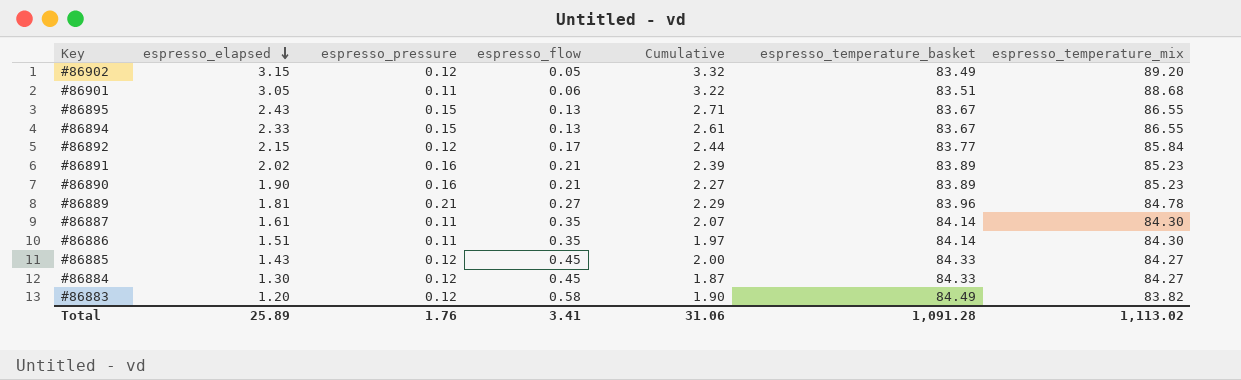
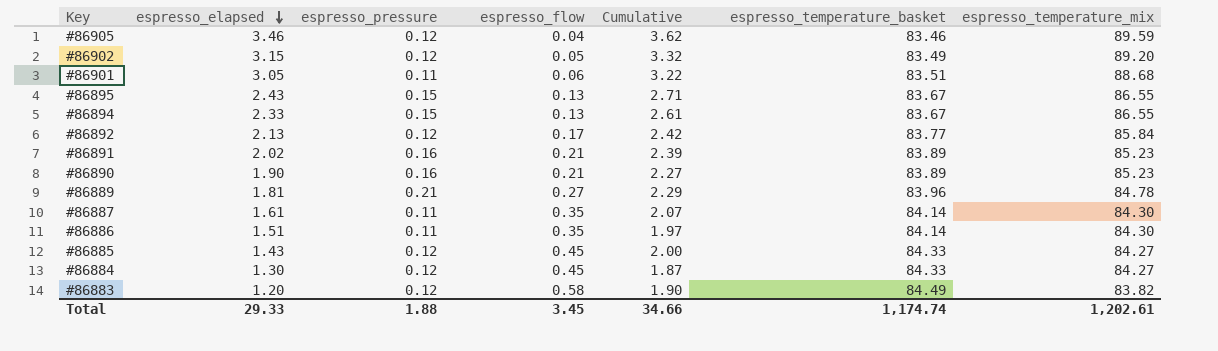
row #86905: none -> 3.46 | 0.12 | 0.04 | 3.62 | 83.46 | 89.59
#86892 | espresso_elapsed: 2.15 -> 2.13
#86892 | Cumulative: 2.44 -> 2.42
Total | espresso_elapsed: 25.89 -> 29.33
Total | espresso_pressure: 1.76 -> 1.88
Total | espresso_flow: 3.41 -> 3.45
Total | Cumulative: 31.06 -> 34.66
Total | espresso_temperature_basket: 1,091.28 -> 1,174.74
Total | espresso_temperature_mix: 1,113.02 -> 1,202.61

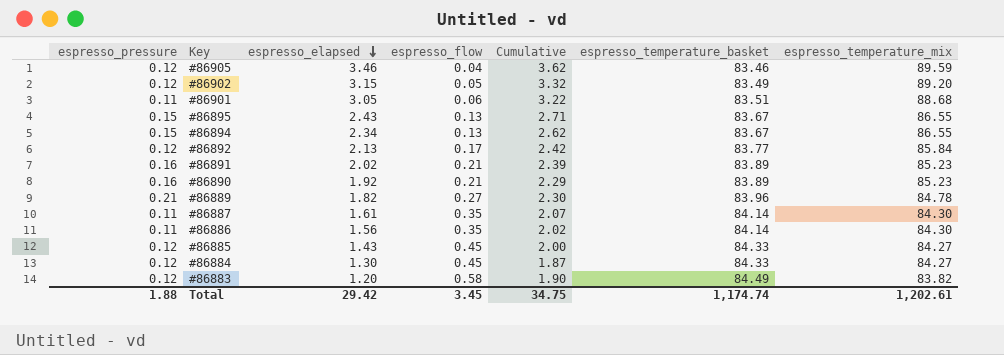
column espresso_pressure | position: 3 -> 1
#86894 | espresso_elapsed: 2.33 -> 2.34
#86894 | Cumulative: 2.61 -> 2.62
#86890 | espresso_elapsed: 1.90 -> 1.92
#86890 | Cumulative: 2.27 -> 2.29
#86889 | espresso_elapsed: 1.81 -> 1.82
#86889 | Cumulative: 2.29 -> 2.30
#86886 | espresso_elapsed: 1.51 -> 1.56
#86886 | Cumulative: 1.97 -> 2.02
Total | espresso_elapsed: 29.33 -> 29.42
Total | Cumulative: 34.66 -> 34.75

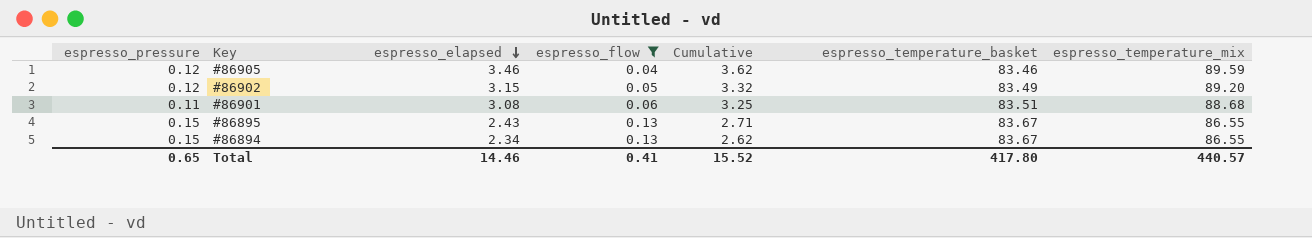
filter: none -> espresso_flow <= 0.13
#86901 | espresso_elapsed: 3.05 -> 3.08
#86901 | Cumulative: 3.22 -> 3.25
Total | espresso_pressure: 1.88 -> 0.65
Total | espresso_elapsed: 29.42 -> 14.46
Total | espresso_flow: 3.45 -> 0.41
Total | Cumulative: 34.75 -> 15.52
Total | espresso_temperature_basket: 1,174.74 -> 417.80
Total | espresso_temperature_mix: 1,202.61 -> 440.57

